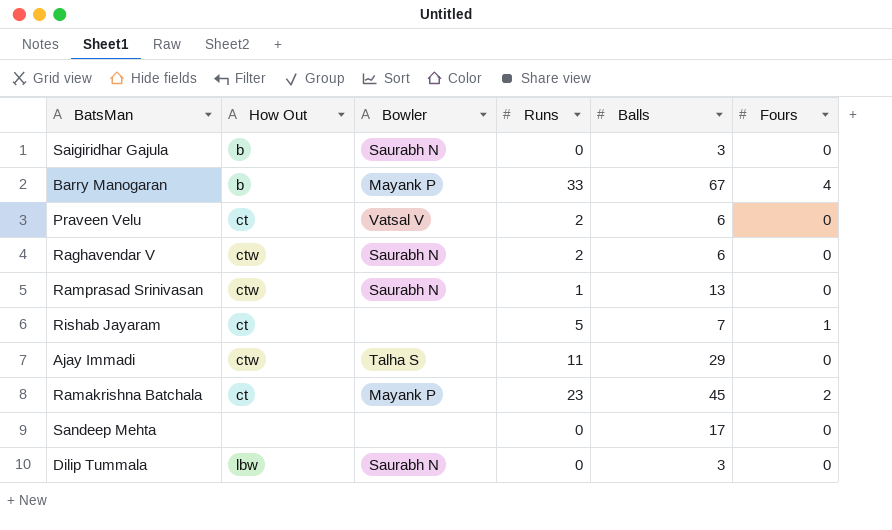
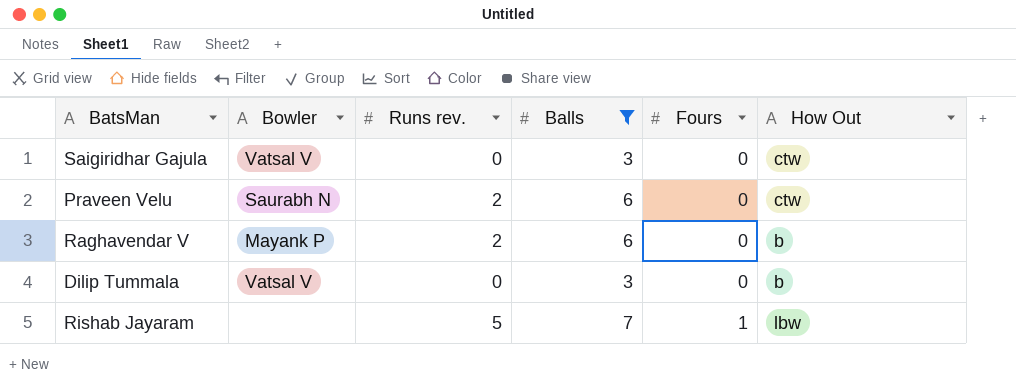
filter: none -> Balls <= 7
row order: none -> Fours ascending
column name: Runs -> Runs rev.
column How Out | position: 2 -> 6
Saigiridhar Gajula | Bowler: Saurabh N -> Vatsal V
Saigiridhar Gajula | How Out: b -> ctw
Praveen Velu | Bowler: Vatsal V -> Saurabh N
Praveen Velu | How Out: ct -> ctw
Raghavendar V | Bowler: Saurabh N -> Mayank P
Raghavendar V | How Out: ctw -> b
Dilip Tummala | Bowler: Saurabh N -> Vatsal V
Dilip Tummala | How Out: lbw -> b
Rishab Jayaram | How Out: ct -> lbw

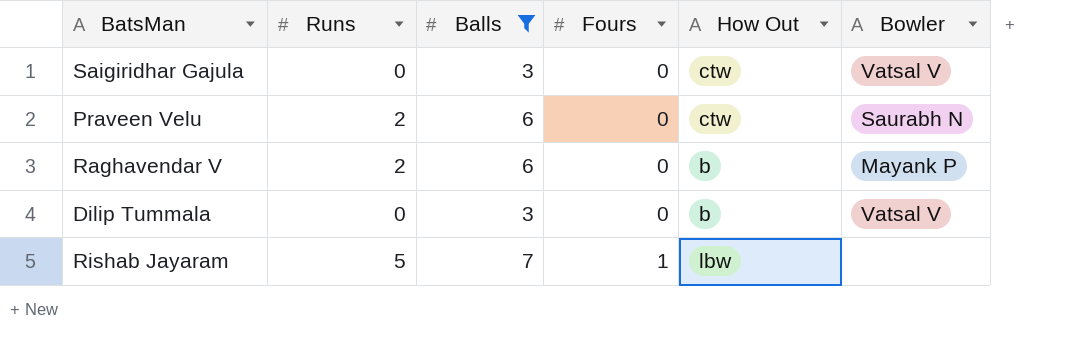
column name: Runs rev. -> Runs
column Bowler | position: 2 -> 6

